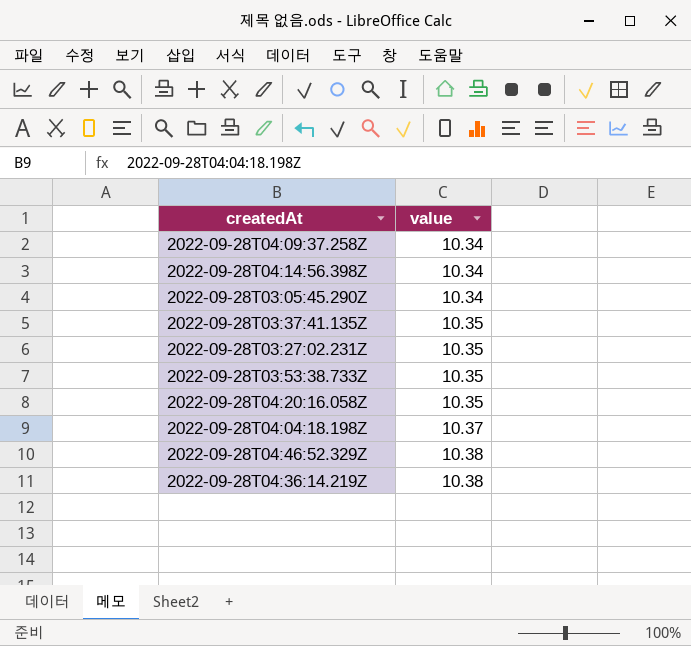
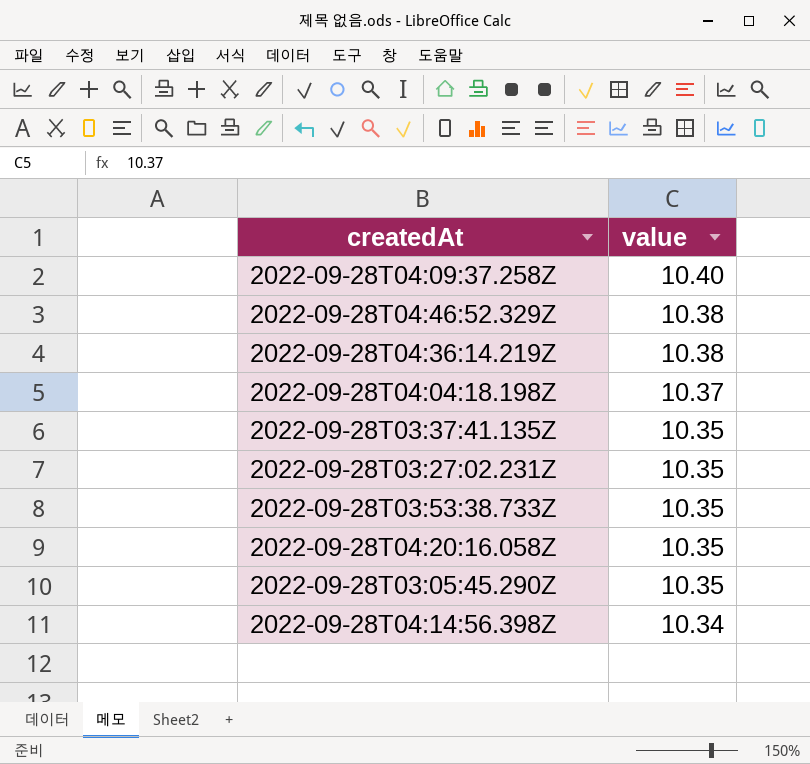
row order: value ascending -> value descending
2022-09-28T04:09:37.258Z | value: 10.34 -> 10.40
2022-09-28T03:05:45.290Z | value: 10.34 -> 10.35

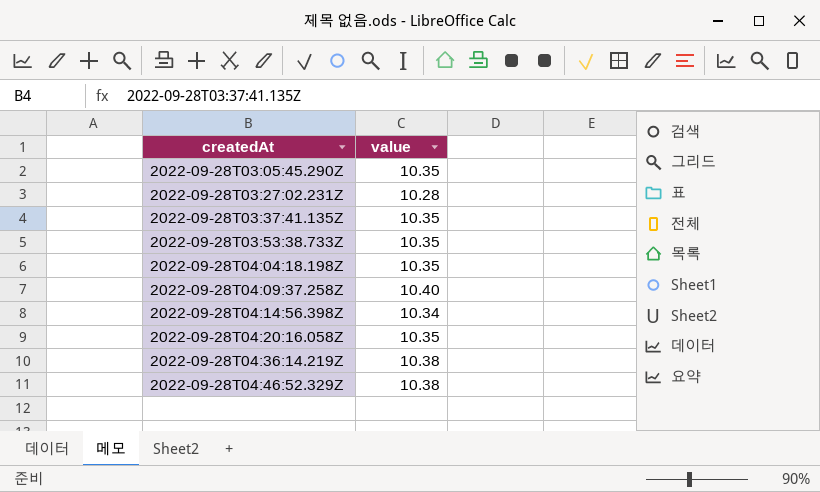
row order: value descending -> createdAt ascending
2022-09-28T03:27:02.231Z | value: 10.35 -> 10.28
2022-09-28T04:04:18.198Z | value: 10.37 -> 10.35

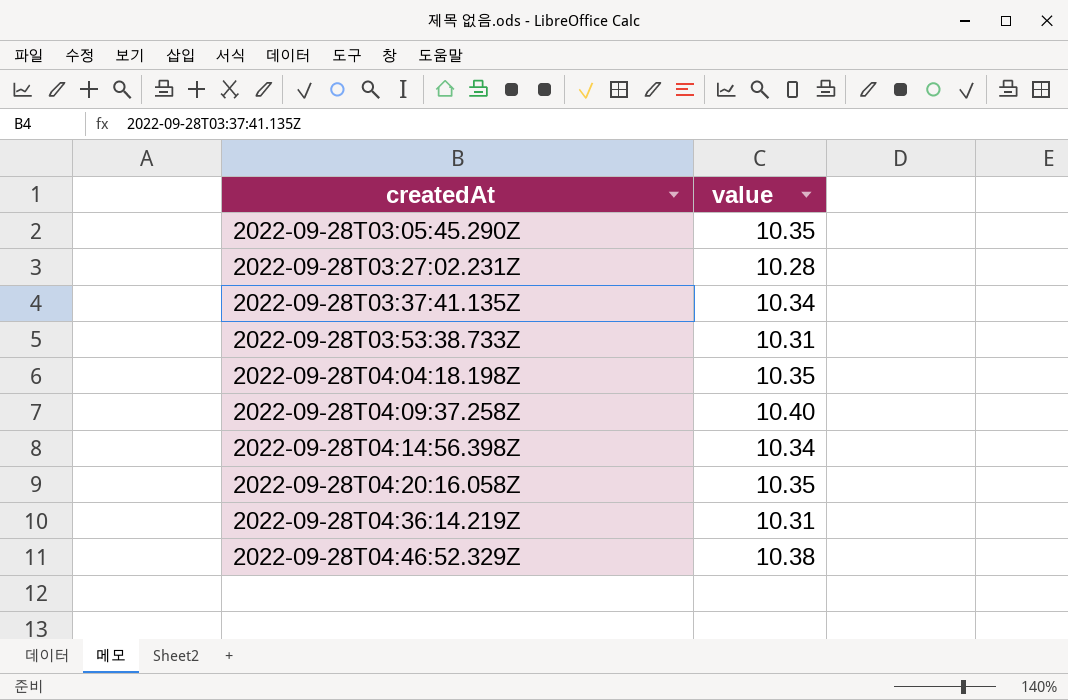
2022-09-28T03:37:41.135Z | value: 10.35 -> 10.34
2022-09-28T03:53:38.733Z | value: 10.35 -> 10.31
2022-09-28T04:36:14.219Z | value: 10.38 -> 10.31

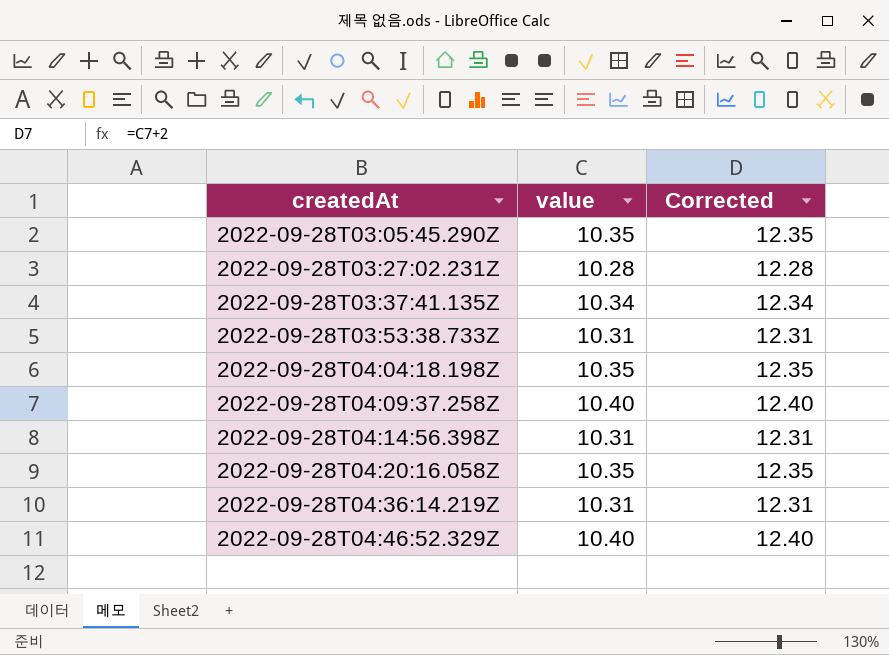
column Corrected | formula: none -> [value] + 2
2022-09-28T04:14:56.398Z | value: 10.34 -> 10.31
2022-09-28T04:46:52.329Z | value: 10.38 -> 10.40

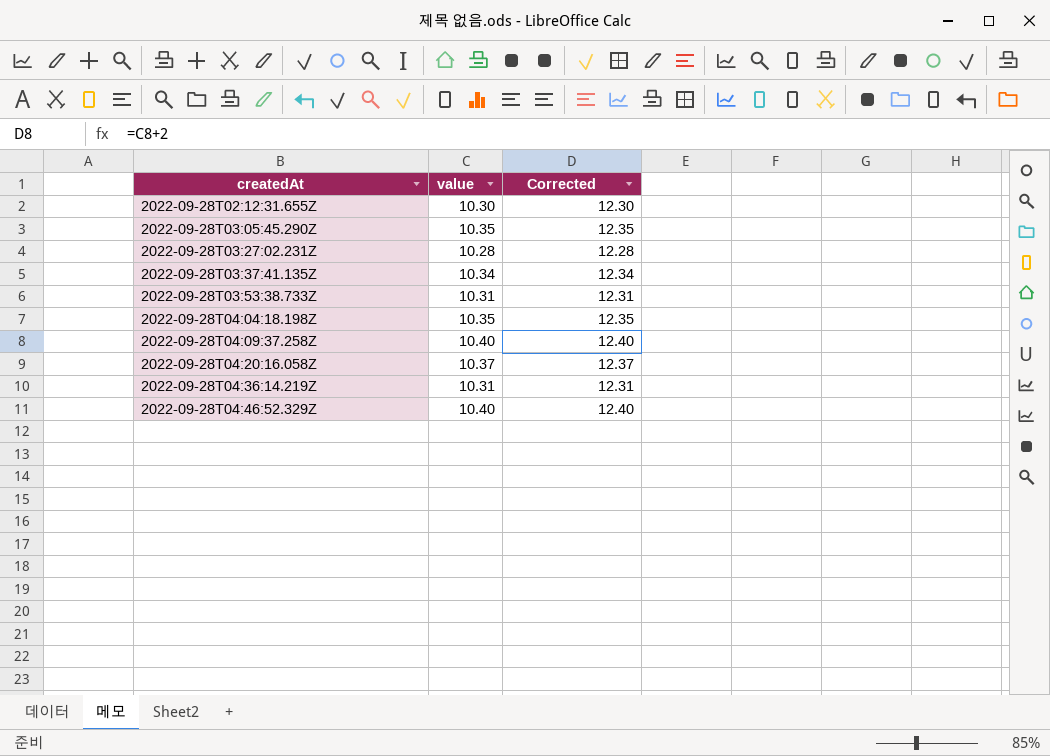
row 2022-09-28T04:14:56.398Z: 10.31 | 12.31 -> none
row 2022-09-28T02:12:31.655Z: none -> 10.30 | 12.30
2022-09-28T04:20:16.058Z | value: 10.35 -> 10.37
2022-09-28T04:20:16.058Z | Corrected: 12.35 -> 12.37

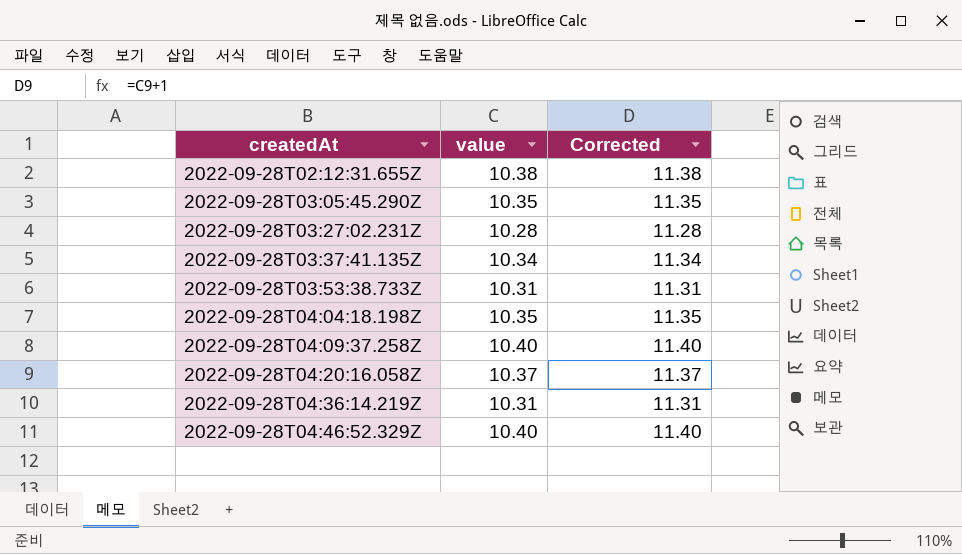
column Corrected | formula: [value] + 2 -> [value] + 1
2022-09-28T02:12:31.655Z | value: 10.30 -> 10.38

